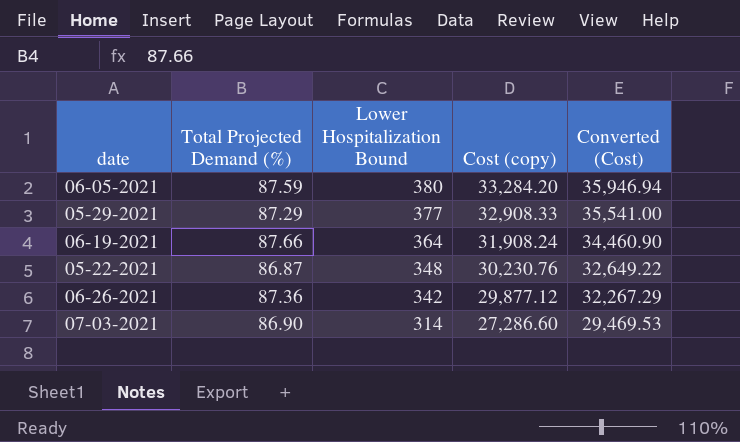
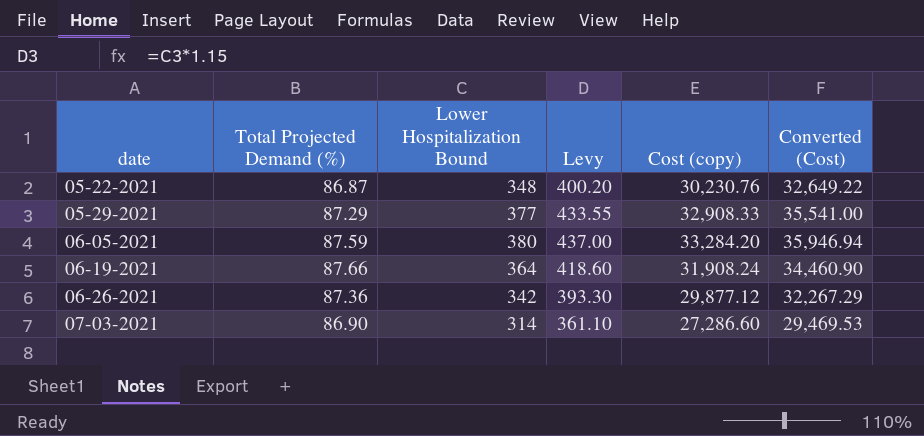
row order: Lower Hospitalization Bound descending -> date ascending
column Levy | formula: none -> [Lower Hospitalization Bound] * 1.15

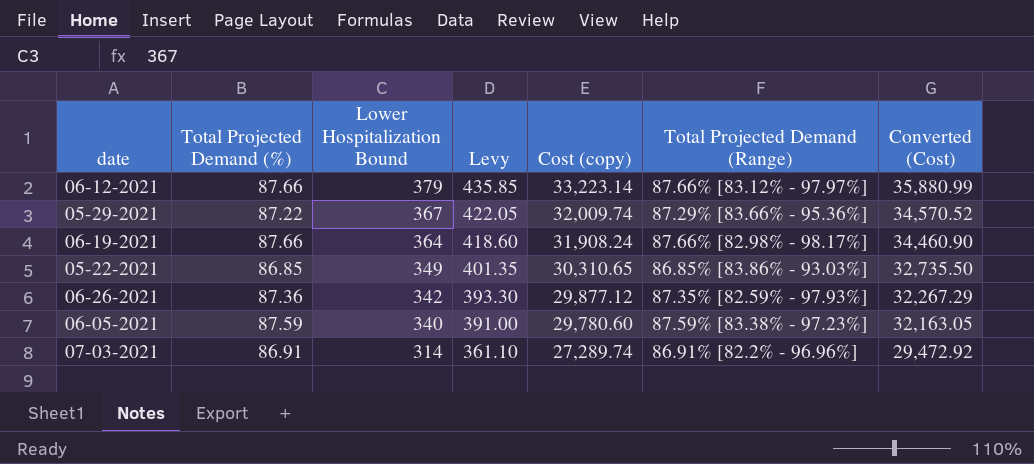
row order: date ascending -> Lower Hospitalization Bound descending
column Total Projected Demand (Range) | position: none -> 6
row 06-12-2021: none -> 87.66 | 379 | 435.85 | 33,223.14 | 87.66% [83.12% - 97.97%] | 35,880.99
05-29-2021 | Total Projected Demand (%): 87.29 -> 87.22
05-29-2021 | Lower Hospitalization Bound: 377 -> 367
05-29-2021 | Levy: 433.55 -> 422.05
05-29-2021 | Cost (copy): 32,908.33 -> 32,009.74
05-29-2021 | Converted (Cost): 35,541.00 -> 34,570.52
05-22-2021 | Total Projected Demand (%): 86.87 -> 86.85
05-22-2021 | Lower Hospitalization Bound: 348 -> 349
05-22-2021 | Levy: 400.20 -> 401.35
05-22-2021 | Cost (copy): 30,230.76 -> 30,310.65
05-22-2021 | Converted (Cost): 32,649.22 -> 32,735.50
06-05-2021 | Lower Hospitalization Bound: 380 -> 340
06-05-2021 | Levy: 437.00 -> 391.00
06-05-2021 | Cost (copy): 33,284.20 -> 29,780.60
06-05-2021 | Converted (Cost): 35,946.94 -> 32,163.05
07-03-2021 | Total Projected Demand (%): 86.90 -> 86.91
07-03-2021 | Cost (copy): 27,286.60 -> 27,289.74
07-03-2021 | Converted (Cost): 29,469.53 -> 29,472.92

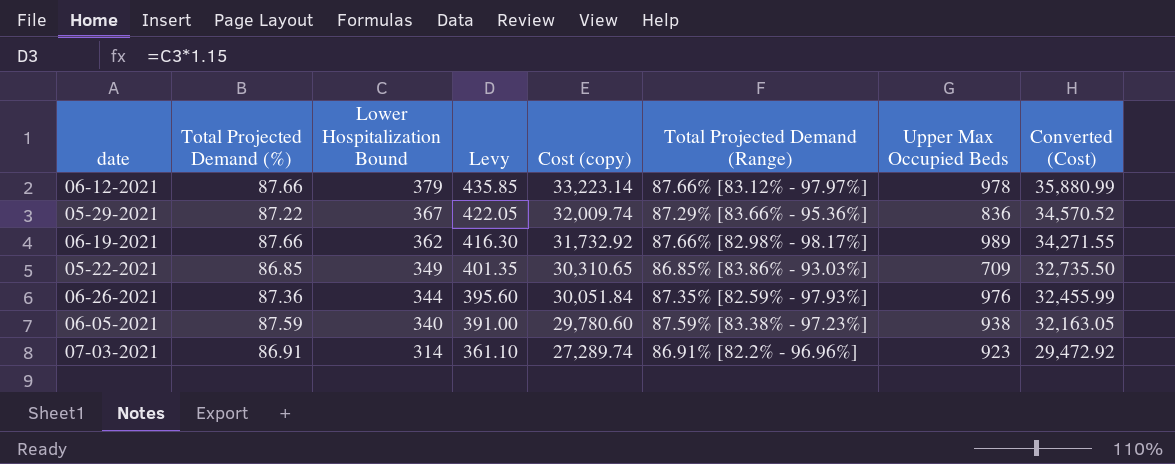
column Upper Max Occupied Beds | position: none -> 7
06-19-2021 | Lower Hospitalization Bound: 364 -> 362
06-19-2021 | Levy: 418.60 -> 416.30
06-19-2021 | Cost (copy): 31,908.24 -> 31,732.92
06-19-2021 | Converted (Cost): 34,460.90 -> 34,271.55
06-26-2021 | Lower Hospitalization Bound: 342 -> 344
06-26-2021 | Levy: 393.30 -> 395.60
06-26-2021 | Cost (copy): 29,877.12 -> 30,051.84
06-26-2021 | Converted (Cost): 32,267.29 -> 32,455.99

